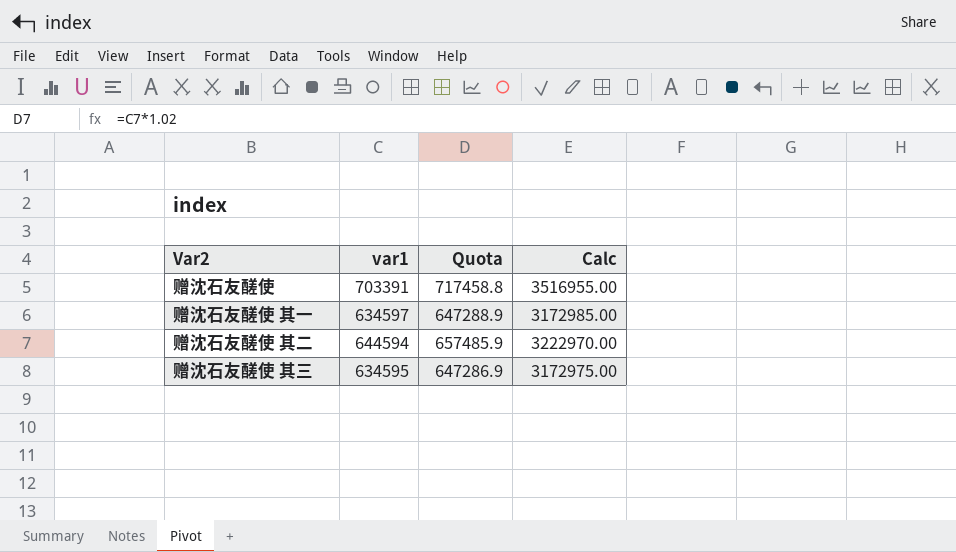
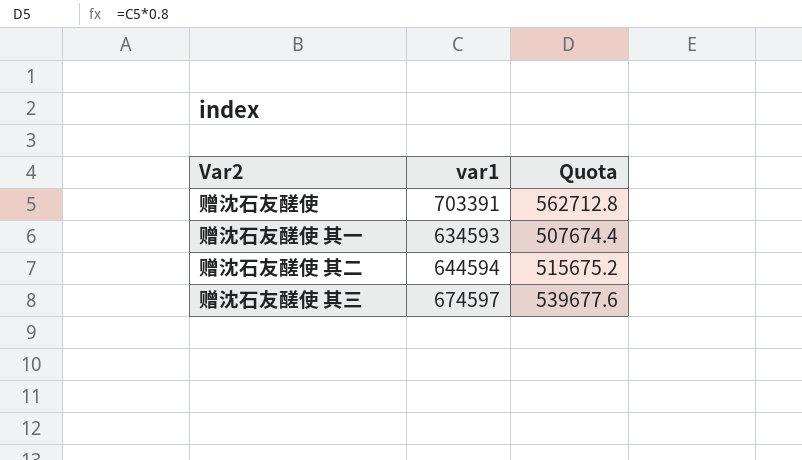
column Calc | formula: [var1] * 5 -> none
column Quota | formula: [var1] * 1.02 -> [var1] * 0.8
赠沈石友醝使 其一 | var1: 634597 -> 634593
赠沈石友醝使 其三 | var1: 634595 -> 674597

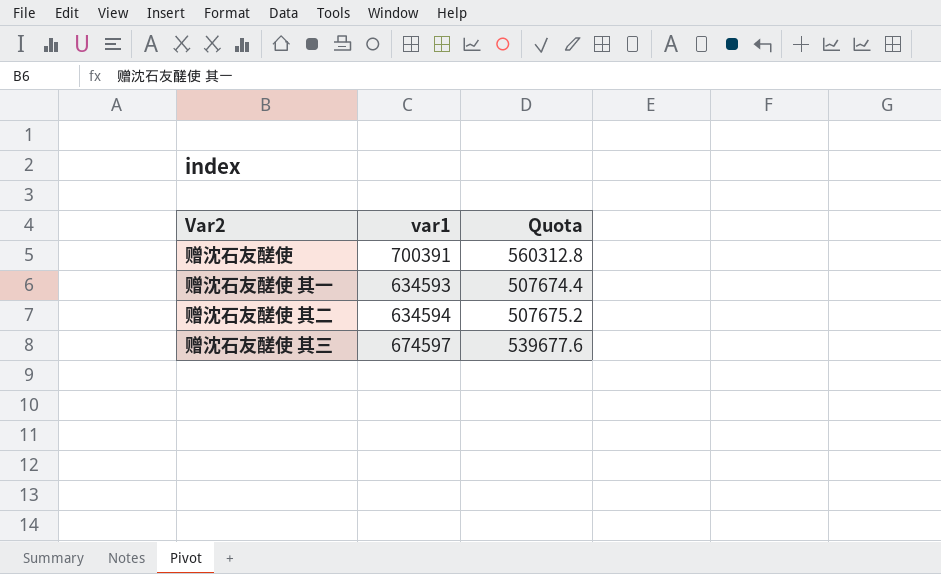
赠沈石友醝使 | var1: 703391 -> 700391
赠沈石友醝使 | Quota: 562712.8 -> 560312.8
赠沈石友醝使 其二 | var1: 644594 -> 634594
赠沈石友醝使 其二 | Quota: 515675.2 -> 507675.2

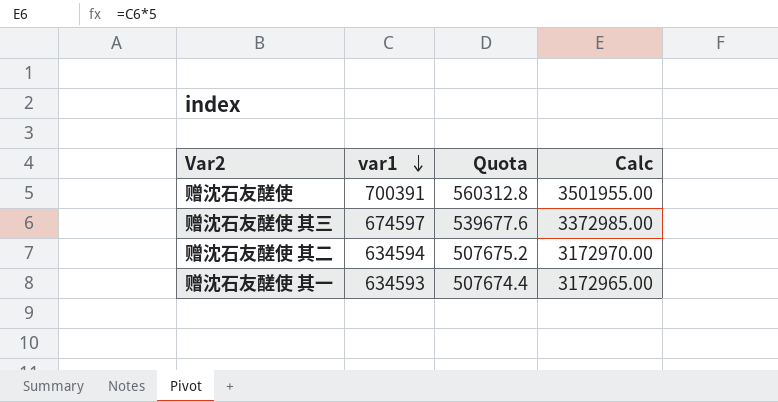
row order: none -> var1 descending
column Calc | formula: none -> [var1] * 5

